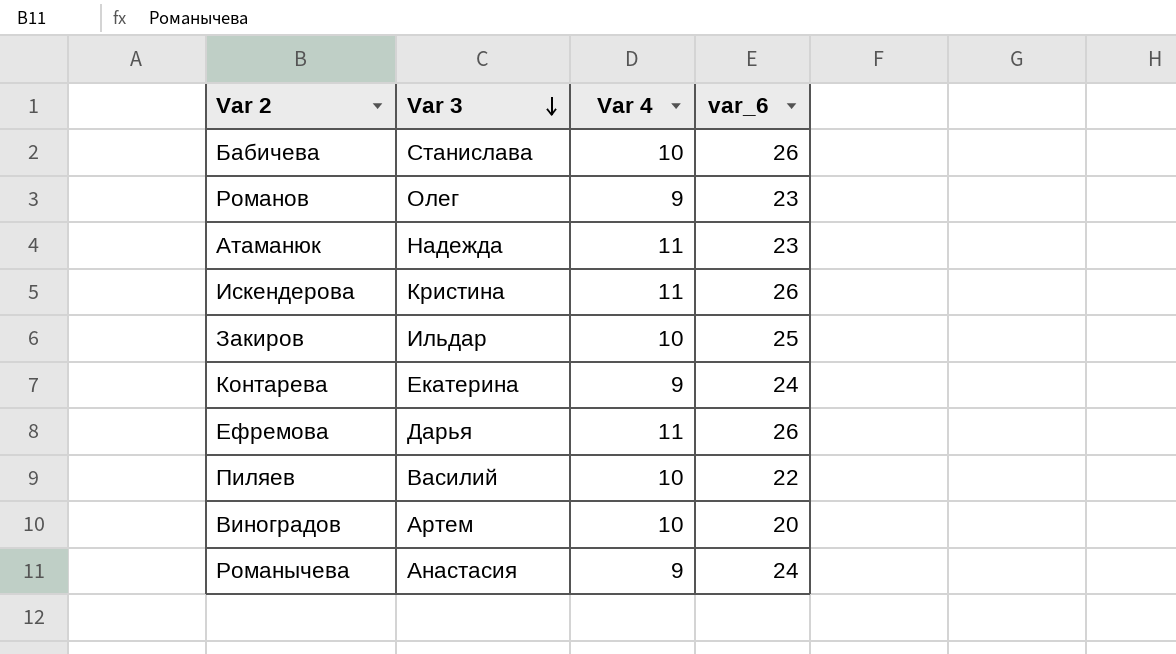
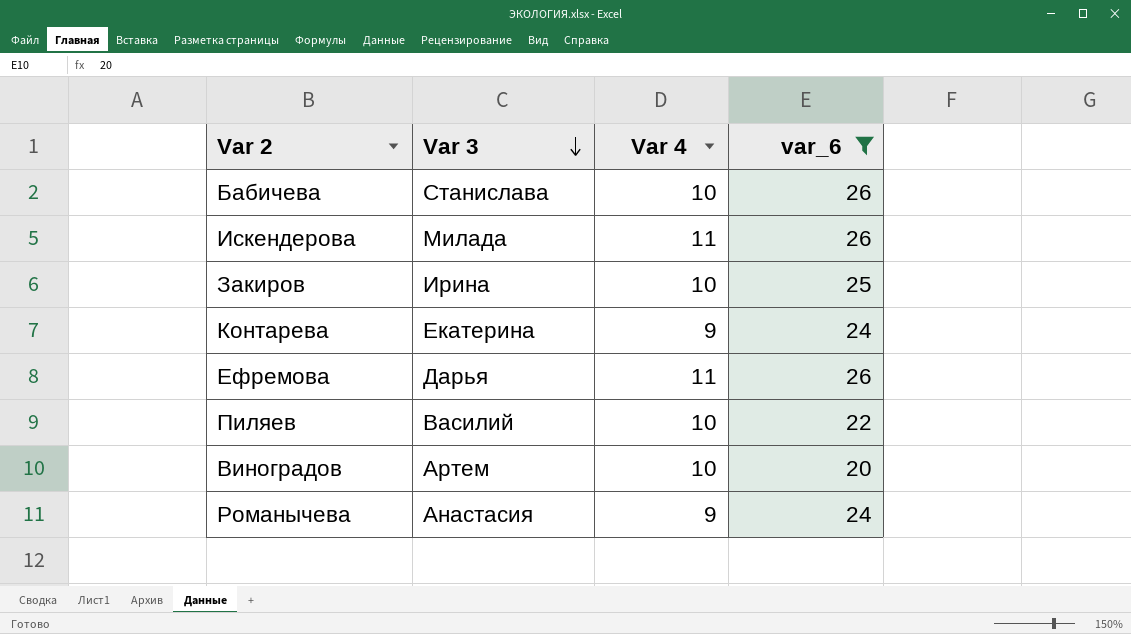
filter: none -> var_6 != 23
Искендерова | Var 3: Кристина -> Милада
Закиров | Var 3: Ильдар -> Ирина

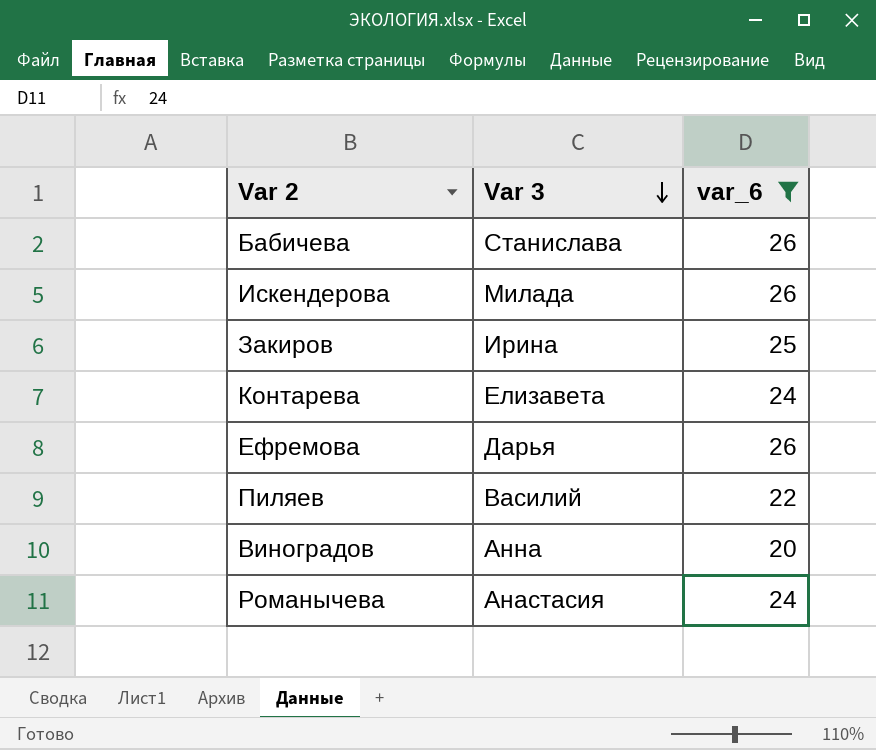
column Var 4 | position: 3 -> none
Контарева | Var 3: Екатерина -> Елизавета
Виноградов | Var 3: Артем -> Анна

